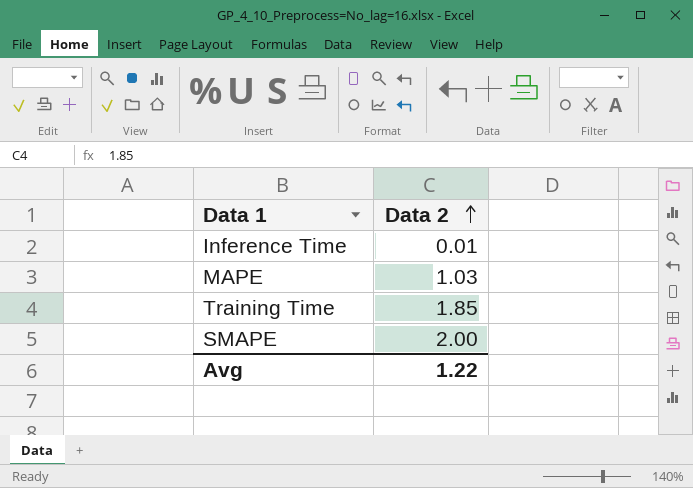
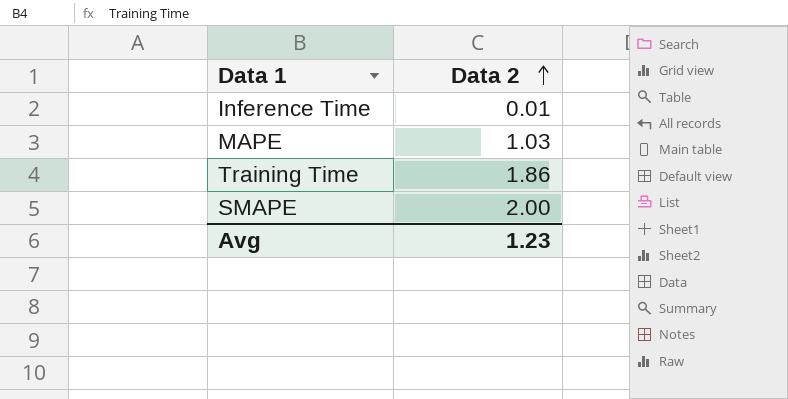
Training Time | Data 2: 1.85 -> 1.86
Avg | Data 2: 1.22 -> 1.23

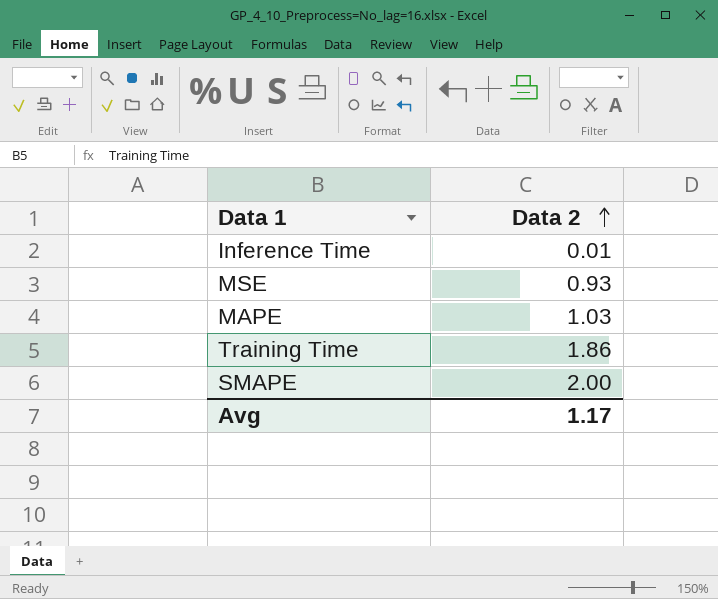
row MSE: none -> 0.93
Avg | Data 2: 1.23 -> 1.17

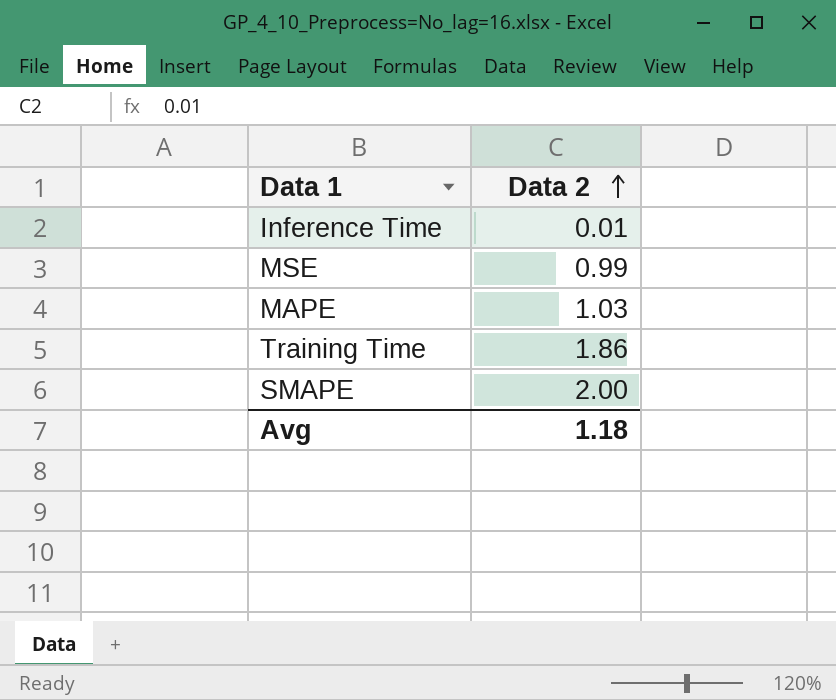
MSE | Data 2: 0.93 -> 0.99
Avg | Data 2: 1.17 -> 1.18

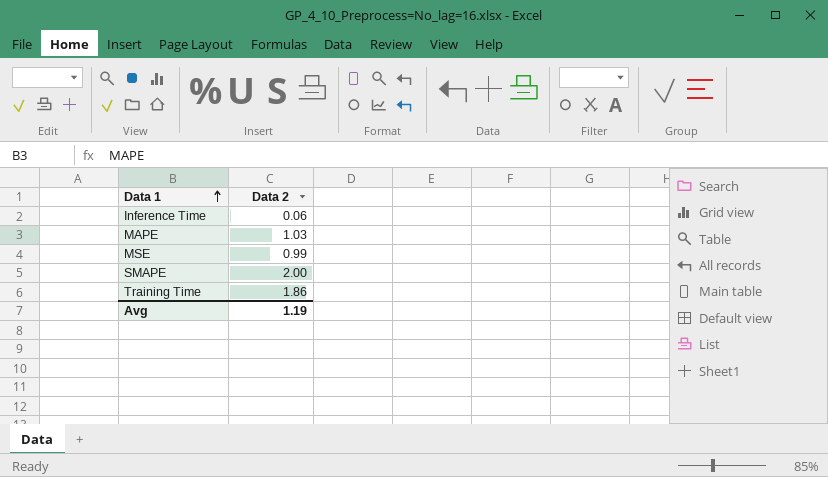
row order: Data 2 ascending -> Data 1 ascending
Inference Time | Data 2: 0.01 -> 0.06
Avg | Data 2: 1.18 -> 1.19

